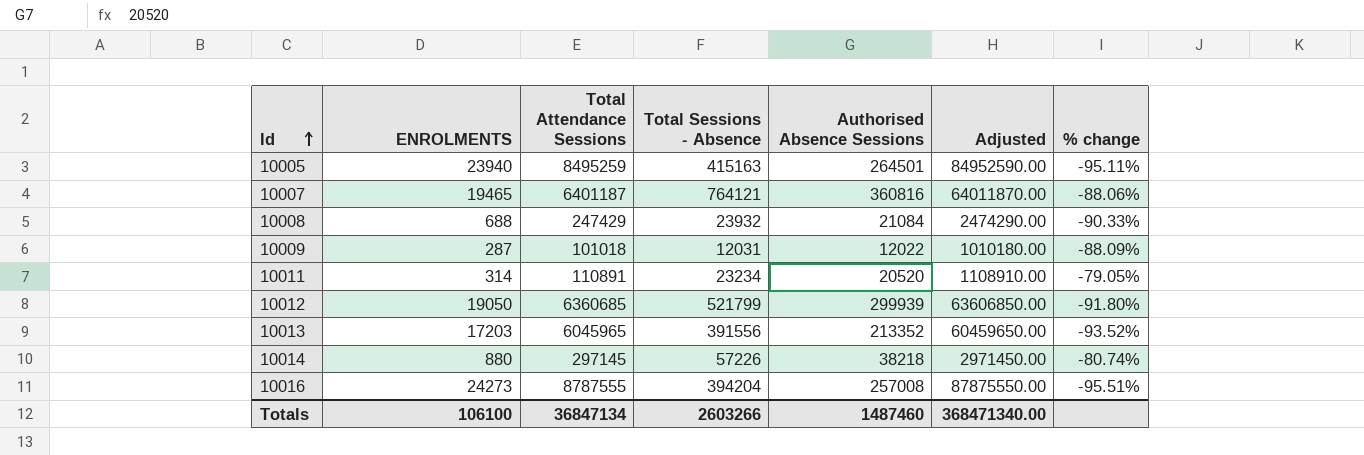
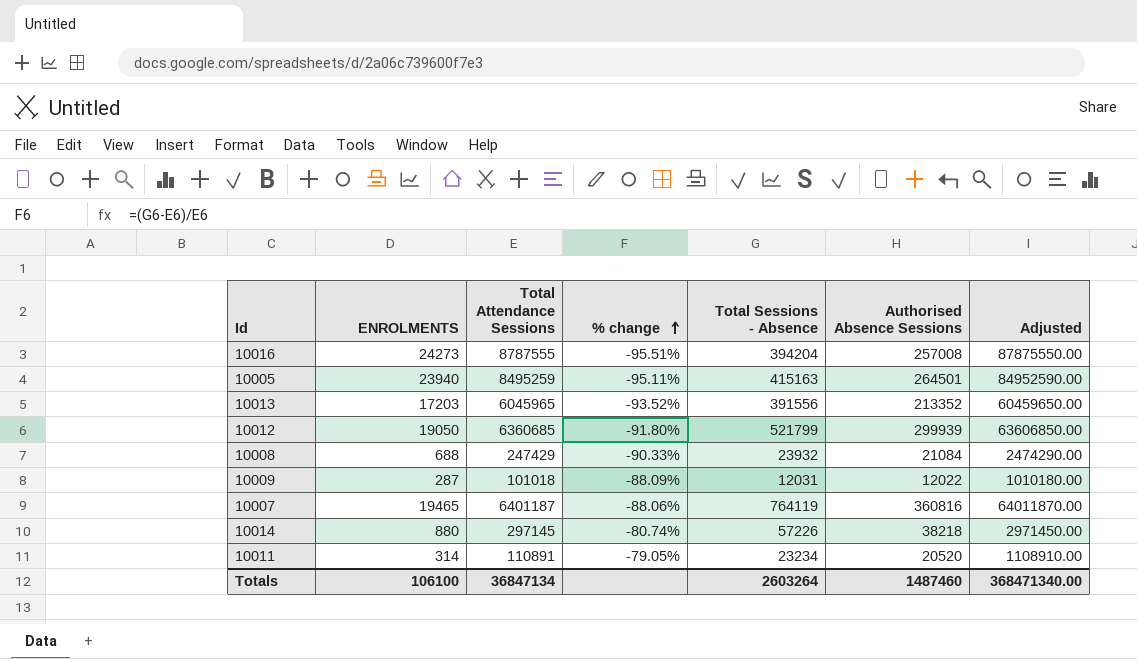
row order: Id ascending -> % change ascending
column % change | position: 7 -> 4
10007 | Total Sessions - Absence: 764121 -> 764119
Totals | Total Sessions - Absence: 2603266 -> 2603264

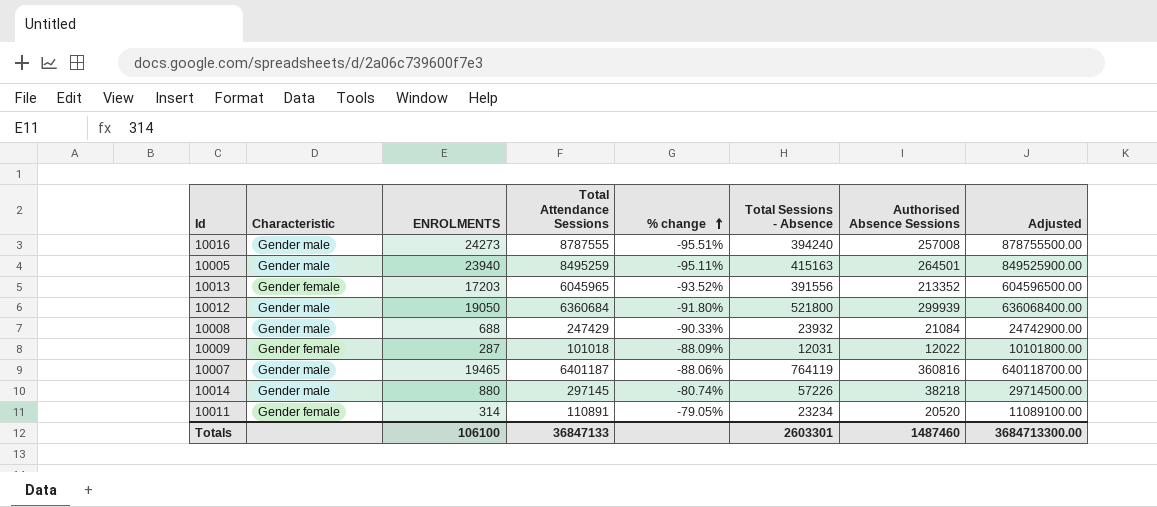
column Characteristic | position: none -> 2
column Adjusted | formula: [Total Attendance Sessions] * 10 -> [Total Attendance Sessions] * 100
10016 | Total Sessions - Absence: 394204 -> 394240
10012 | Total Attendance Sessions: 6360685 -> 6360684
10012 | Total Sessions - Absence: 521799 -> 521800
Totals | Total Attendance Sessions: 36847134 -> 36847133
Totals | Total Sessions - Absence: 2603264 -> 2603301
Totals | Adjusted: 368471340.00 -> 3684713300.00

